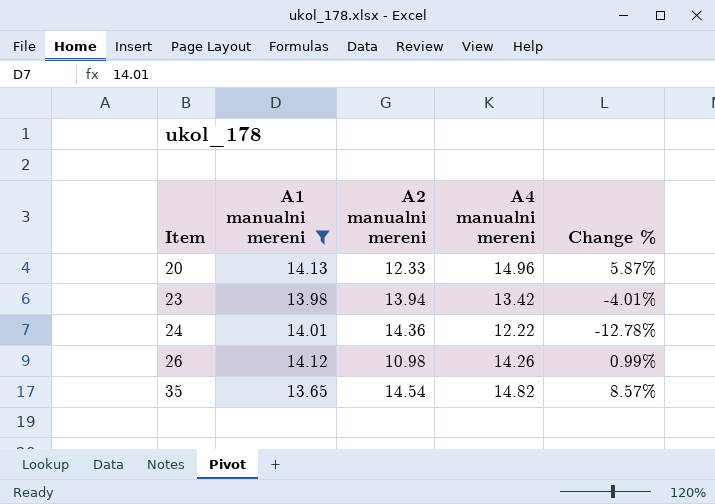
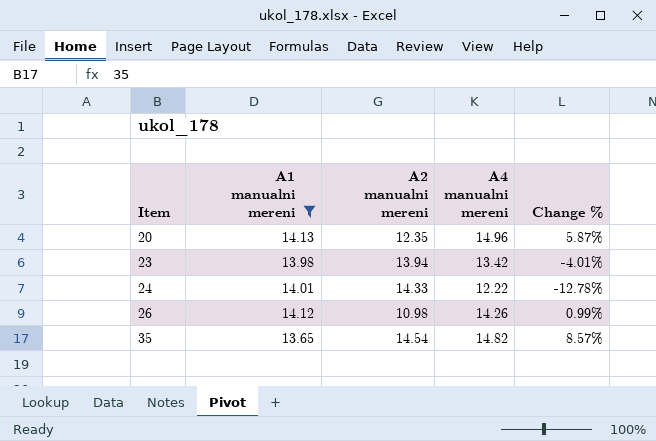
20 | A2 manualni mereni: 12.33 -> 12.35
24 | A2 manualni mereni: 14.36 -> 14.33

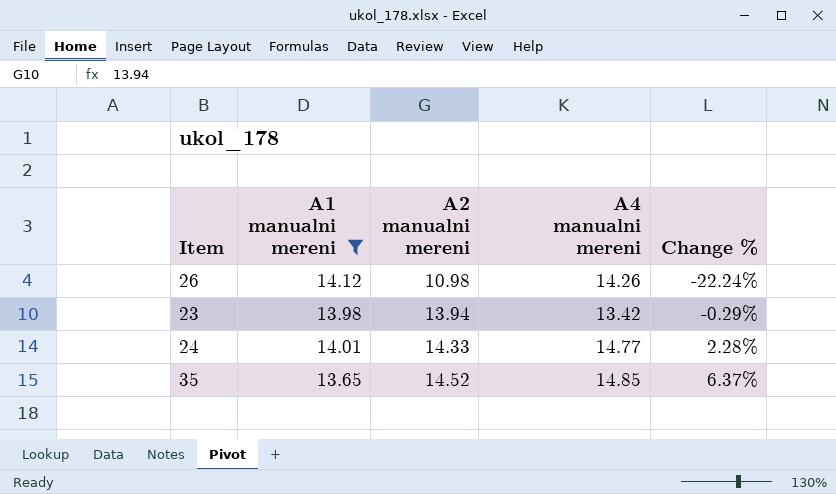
row order: Item ascending -> A2 manualni mereni ascending
column Change % | formula: ([A4 manualni mereni] - [A1 manualni mereni]) / [A1 manualni mereni] -> ([A2 manualni mereni] - [A1 manualni mereni]) / [A1 manualni mereni]
row 20: 14.13 | 12.35 | 14.96 | 5.87% -> none
24 | A4 manualni mereni: 12.22 -> 14.77
35 | A2 manualni mereni: 14.54 -> 14.52
35 | A4 manualni mereni: 14.82 -> 14.85

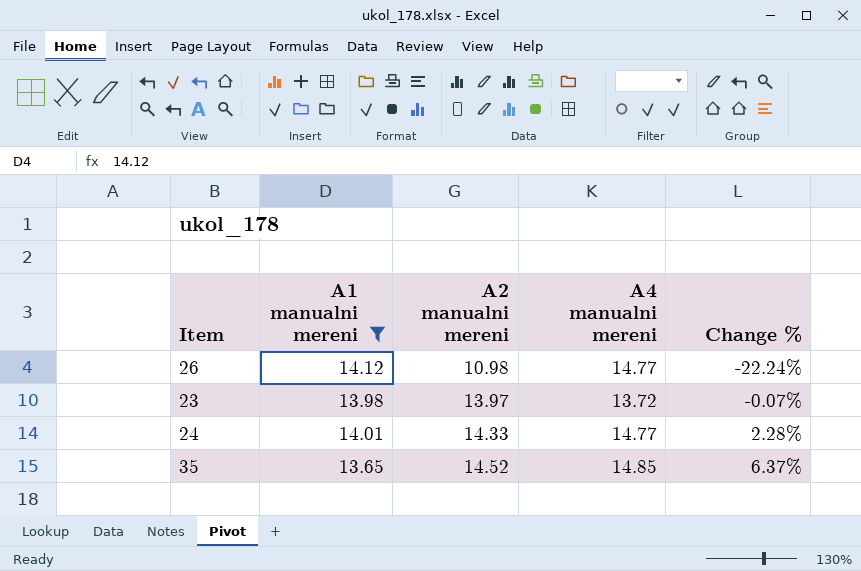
26 | A4 manualni mereni: 14.26 -> 14.77
23 | A2 manualni mereni: 13.94 -> 13.97
23 | A4 manualni mereni: 13.42 -> 13.72
23 | Change %: -0.29% -> -0.07%

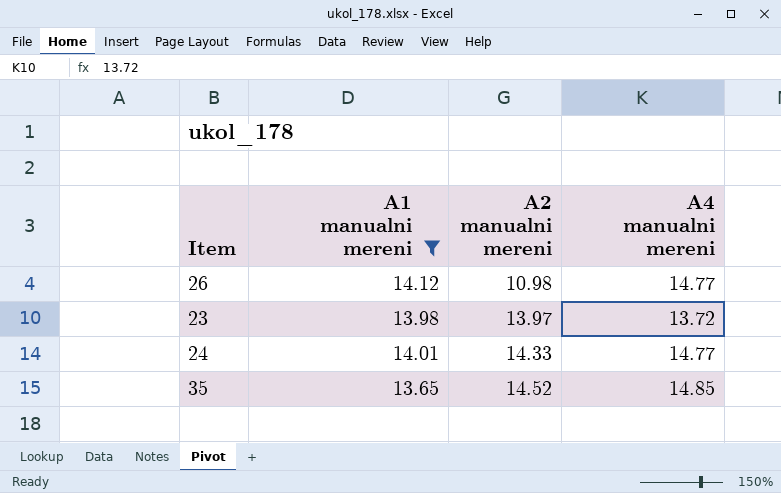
column Change % | formula: ([A2 manualni mereni] - [A1 manualni mereni]) / [A1 manualni mereni] -> none

